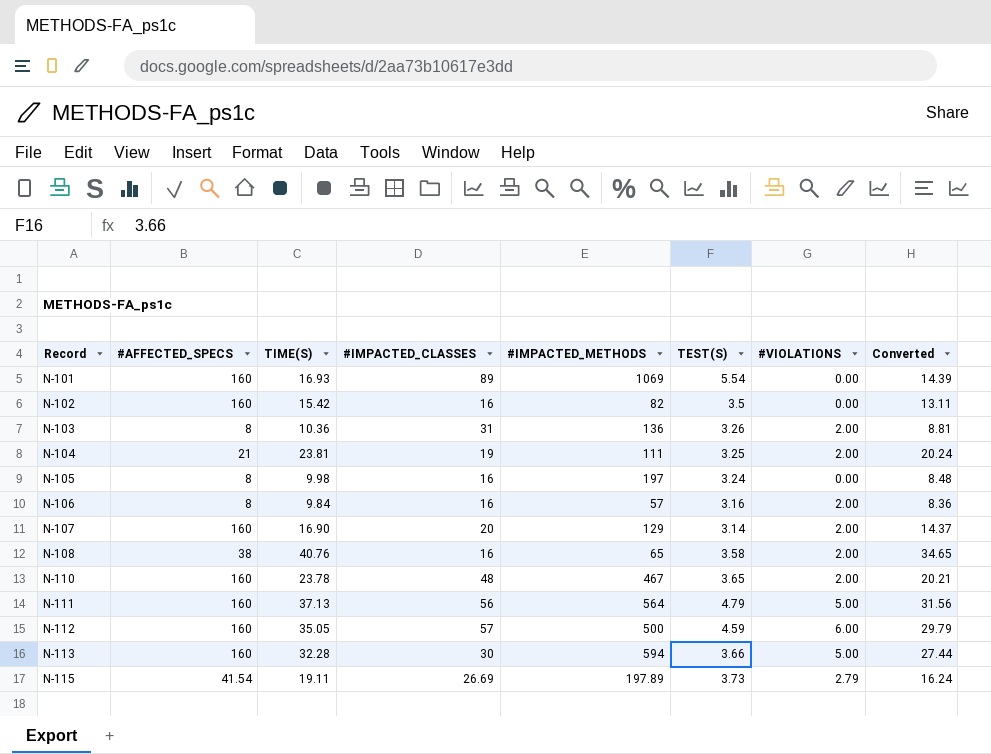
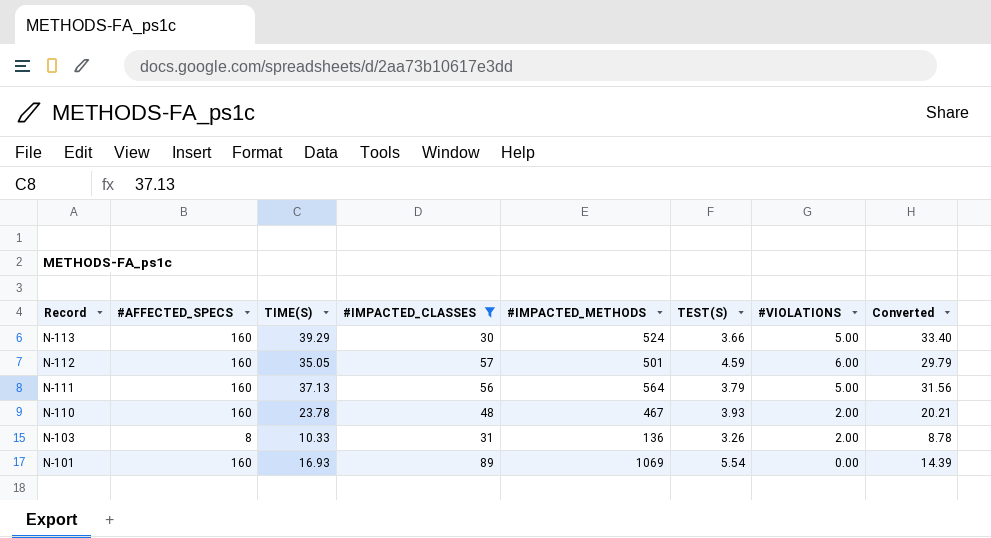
filter: none -> #IMPACTED_CLASSES >= 30
row order: Record ascending -> Record descending
N-113 | TIME(S): 32.28 -> 39.29
N-113 | #IMPACTED_METHODS: 594 -> 524
N-113 | Converted: 27.44 -> 33.40
N-112 | #IMPACTED_METHODS: 500 -> 501
N-111 | TEST(S): 4.79 -> 3.79
N-110 | TEST(S): 3.65 -> 3.93
N-103 | TIME(S): 10.36 -> 10.33
N-103 | Converted: 8.81 -> 8.78

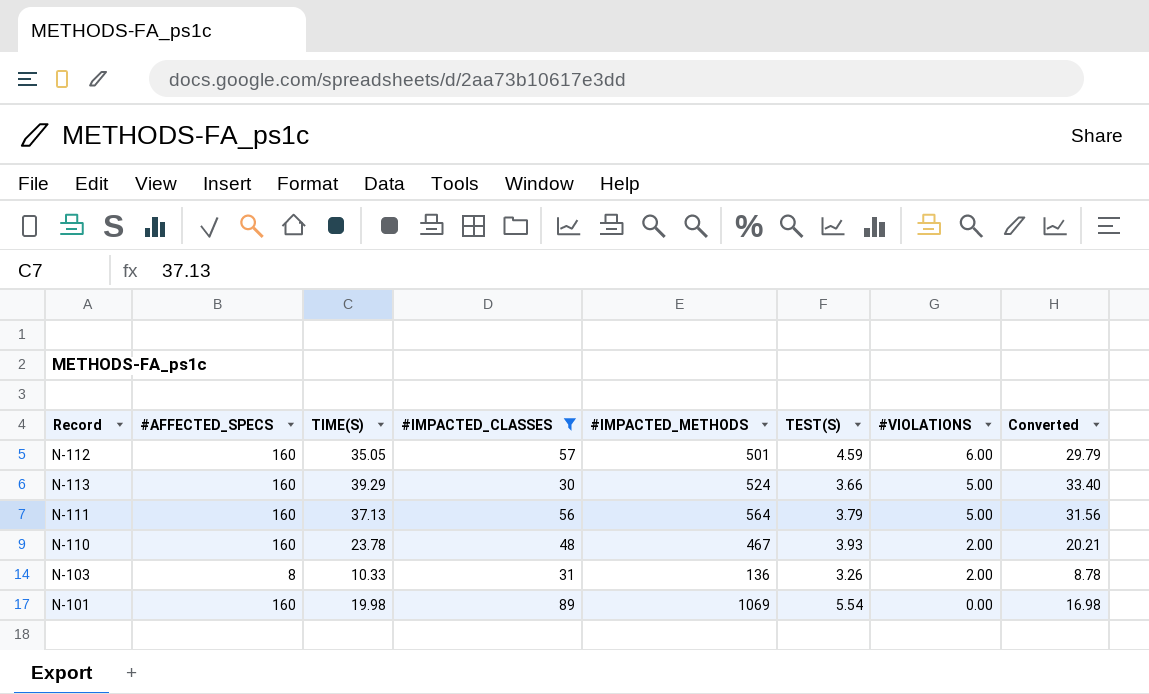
row order: Record descending -> #VIOLATIONS descending
N-101 | TIME(S): 16.93 -> 19.98
N-101 | Converted: 14.39 -> 16.98

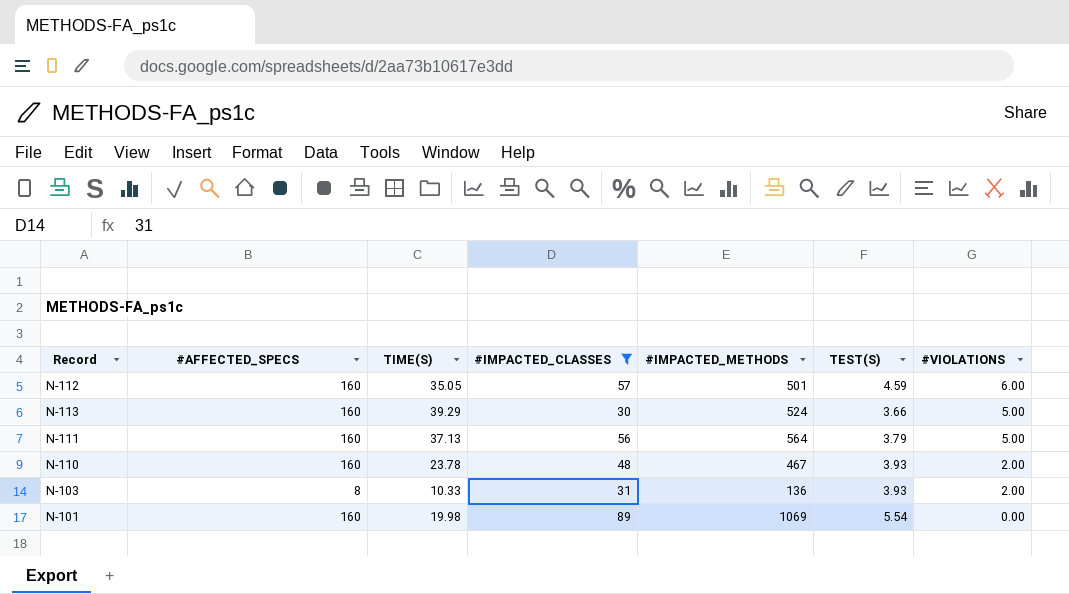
column Converted | formula: [TIME(S)] * 0.85 -> none
N-103 | TEST(S): 3.26 -> 3.93

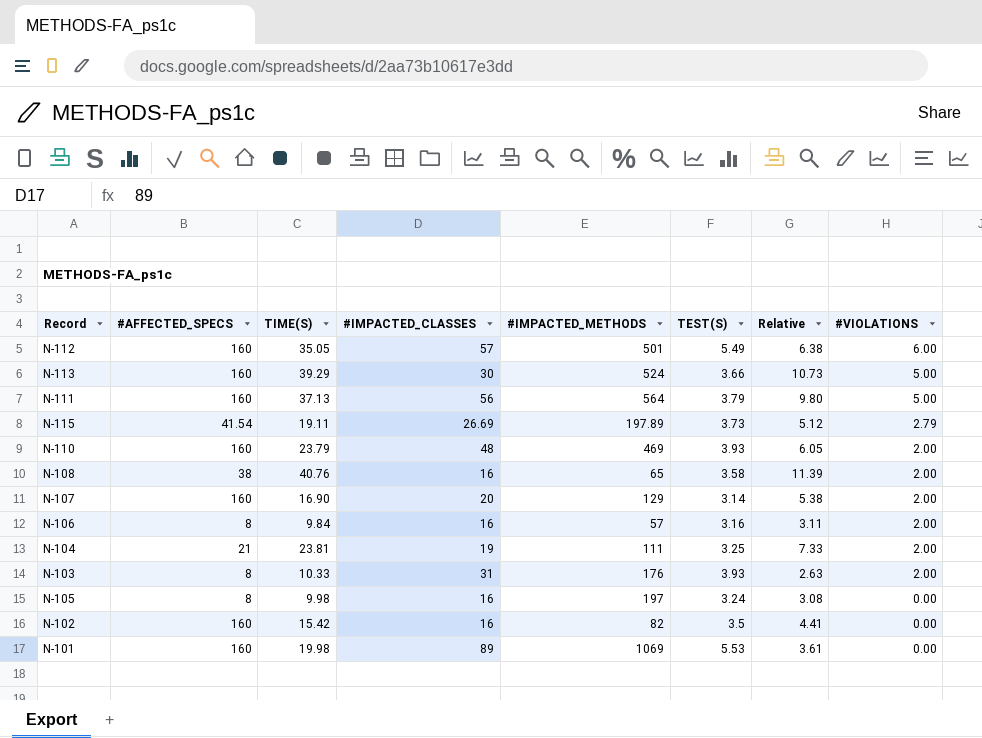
filter: #IMPACTED_CLASSES >= 30 -> none
column Relative | formula: none -> [TIME(S)] / [TEST(S)]
N-112 | TEST(S): 4.59 -> 5.49
N-110 | TIME(S): 23.78 -> 23.79
N-110 | #IMPACTED_METHODS: 467 -> 469
N-103 | #IMPACTED_METHODS: 136 -> 176
N-101 | TEST(S): 5.54 -> 5.53

